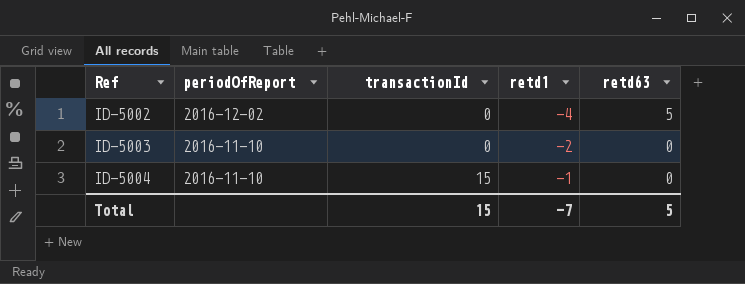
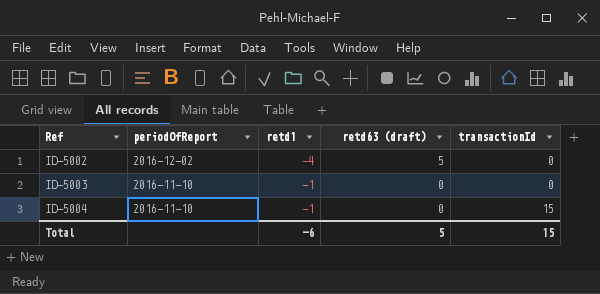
column name: retd63 -> retd63 (draft)
column transactionId | position: 3 -> 5
ID-5003 | retd1: -2 -> -1
Total | retd1: -7 -> -6

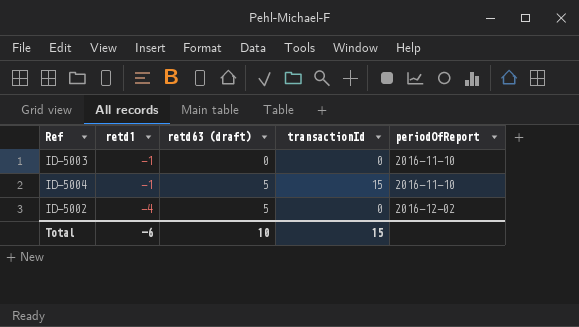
row order: Ref ascending -> retd1 descending
column periodOfReport | position: 2 -> 5
ID-5004 | retd63 (draft): 0 -> 5
Total | retd63 (draft): 5 -> 10

